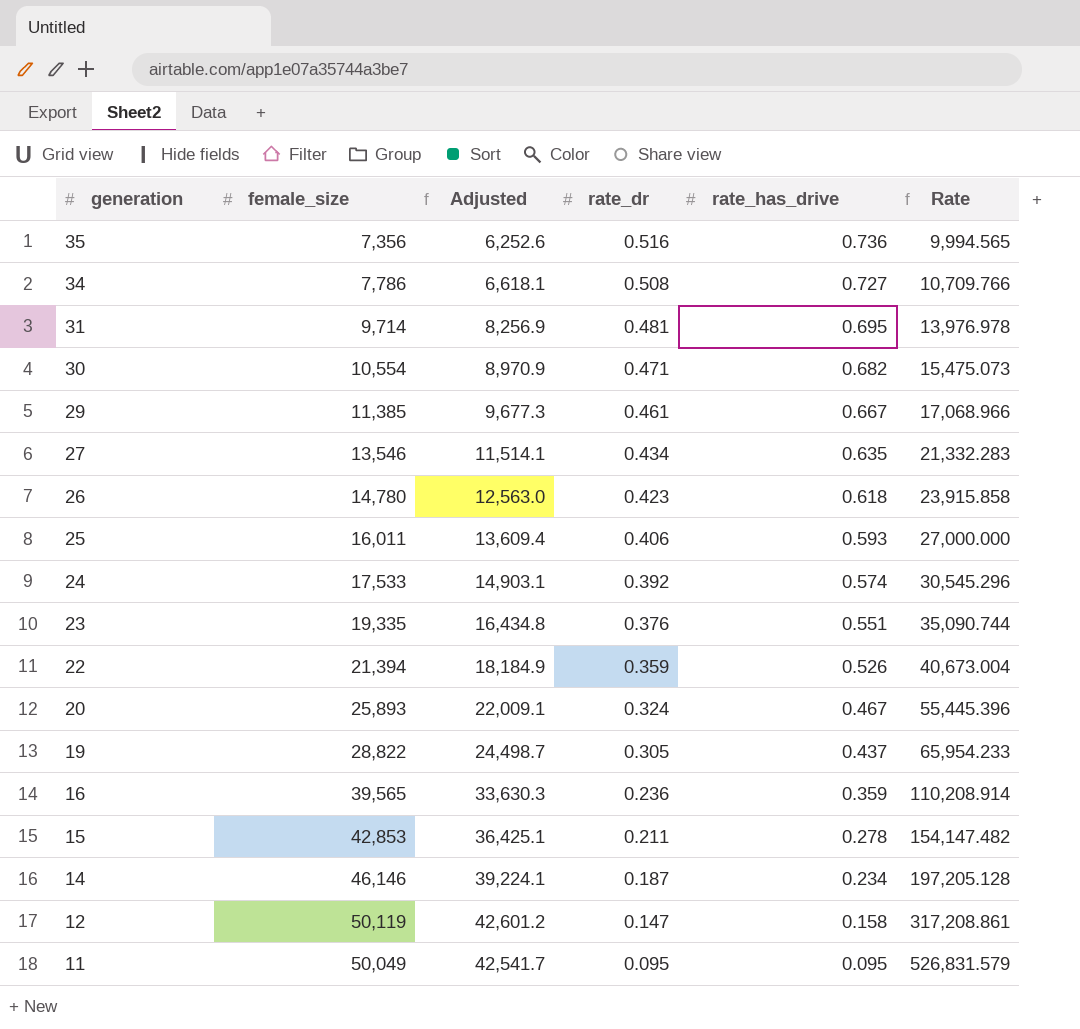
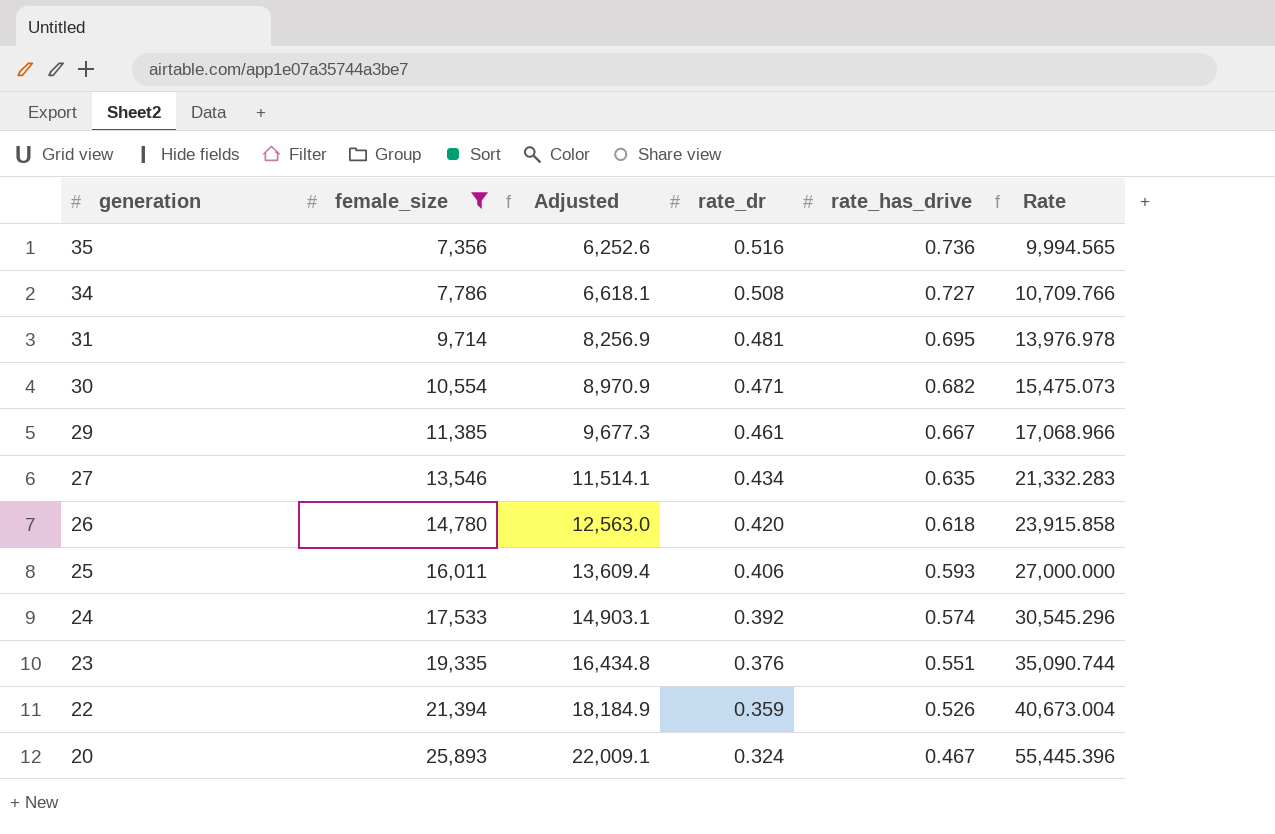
filter: none -> female_size <= 25,893
26 | rate_dr: 0.423 -> 0.420

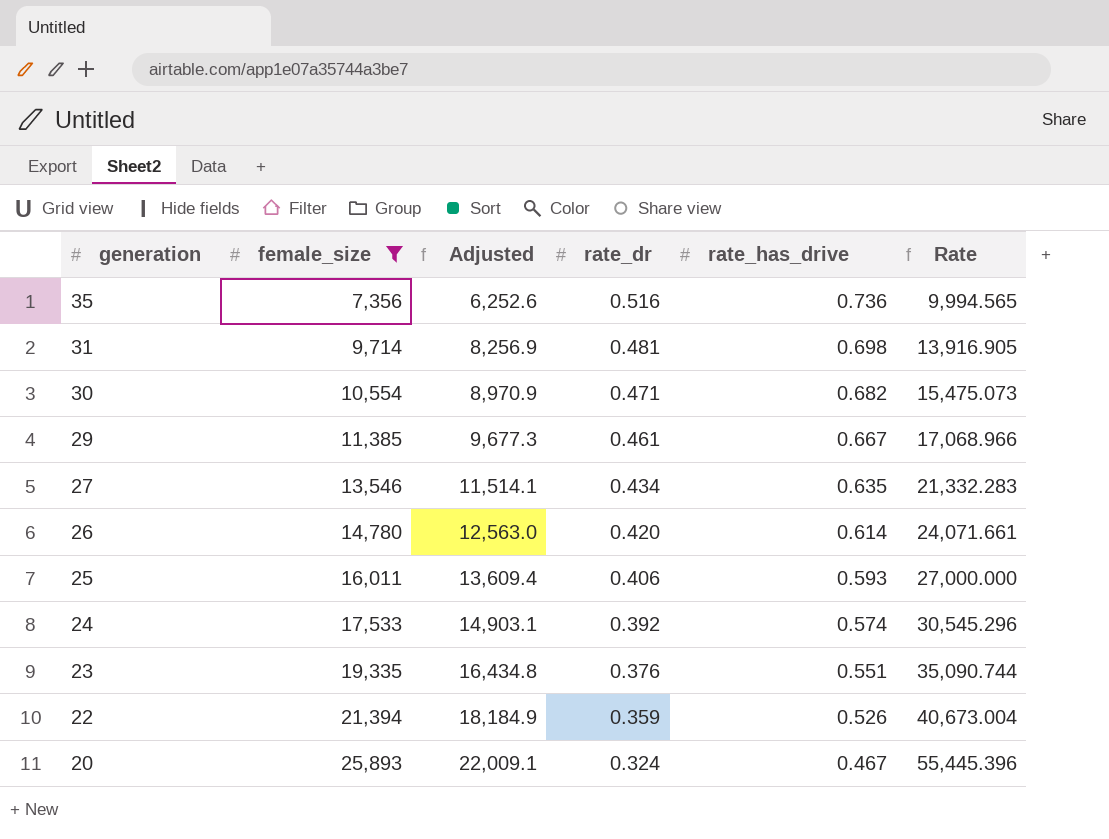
row 34: 7,786 | 6,618.1 | 0.508 | 0.727 | 10,709.766 -> none
31 | rate_has_drive: 0.695 -> 0.698
31 | Rate: 13,976.978 -> 13,916.905
26 | rate_has_drive: 0.618 -> 0.614
26 | Rate: 23,915.858 -> 24,071.661

